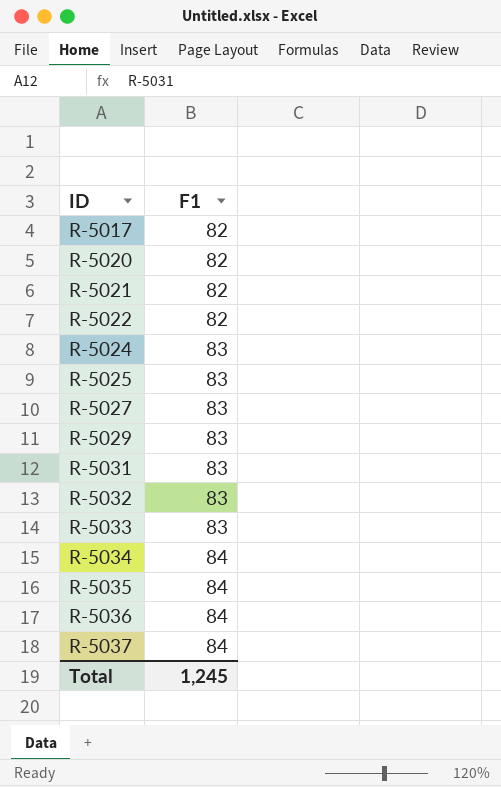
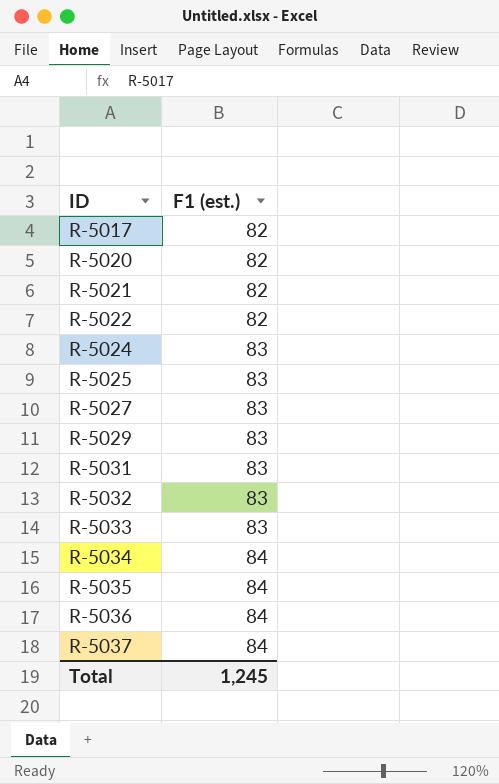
column name: F1 -> F1 (est.)

